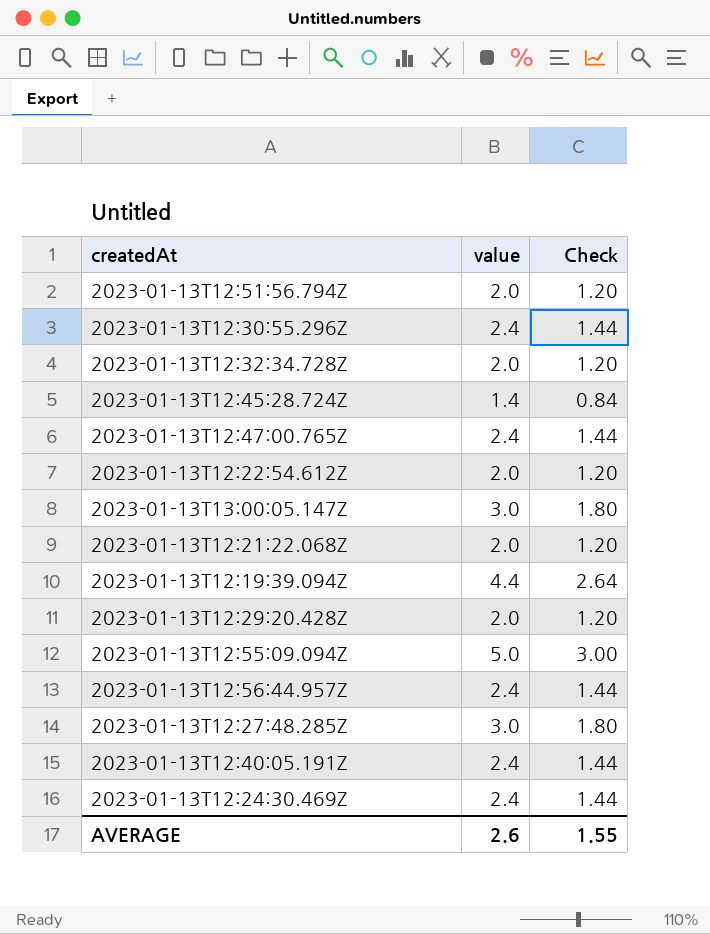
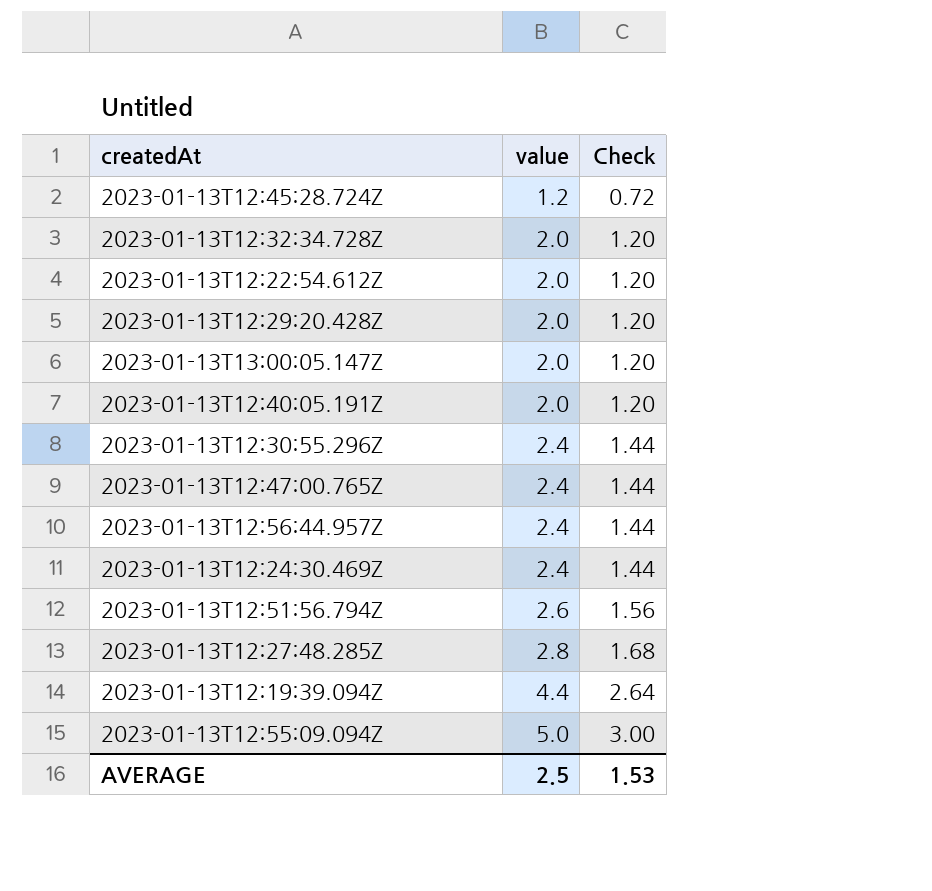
row order: none -> value ascending
row 2023-01-13T12:21:22.068Z: 2.0 | 1.20 -> none
2023-01-13T12:45:28.724Z | value: 1.4 -> 1.2
2023-01-13T12:45:28.724Z | Check: 0.84 -> 0.72
2023-01-13T13:00:05.147Z | value: 3.0 -> 2.0
2023-01-13T13:00:05.147Z | Check: 1.80 -> 1.20
2023-01-13T12:40:05.191Z | value: 2.4 -> 2.0
2023-01-13T12:40:05.191Z | Check: 1.44 -> 1.20
2023-01-13T12:51:56.794Z | value: 2.0 -> 2.6
2023-01-13T12:51:56.794Z | Check: 1.20 -> 1.56
2023-01-13T12:27:48.285Z | value: 3.0 -> 2.8
2023-01-13T12:27:48.285Z | Check: 1.80 -> 1.68
AVERAGE | value: 2.6 -> 2.5
AVERAGE | Check: 1.55 -> 1.53

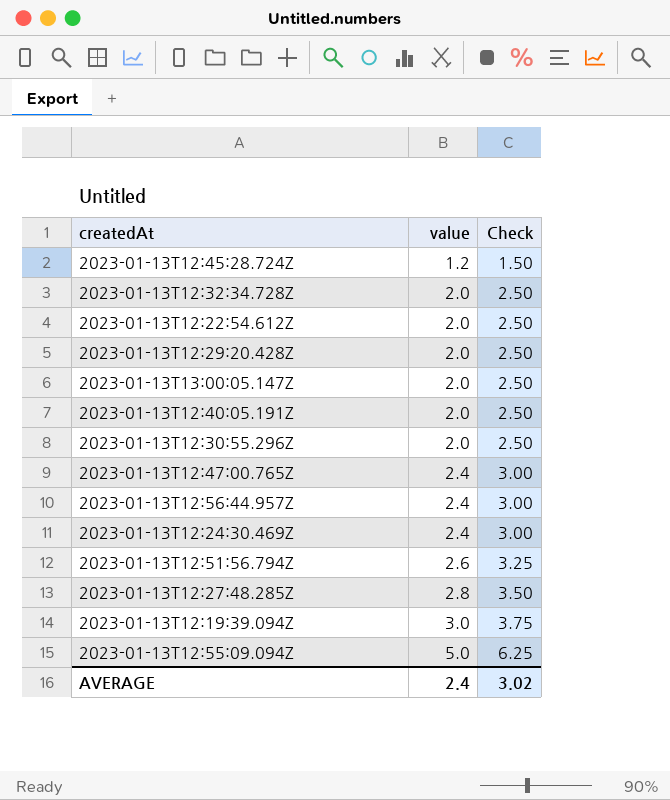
column Check | formula: [value] * 0.6 -> [value] * 1.25
2023-01-13T12:30:55.296Z | value: 2.4 -> 2.0
2023-01-13T12:19:39.094Z | value: 4.4 -> 3.0
AVERAGE | value: 2.5 -> 2.4
AVERAGE | Check: 1.53 -> 3.02

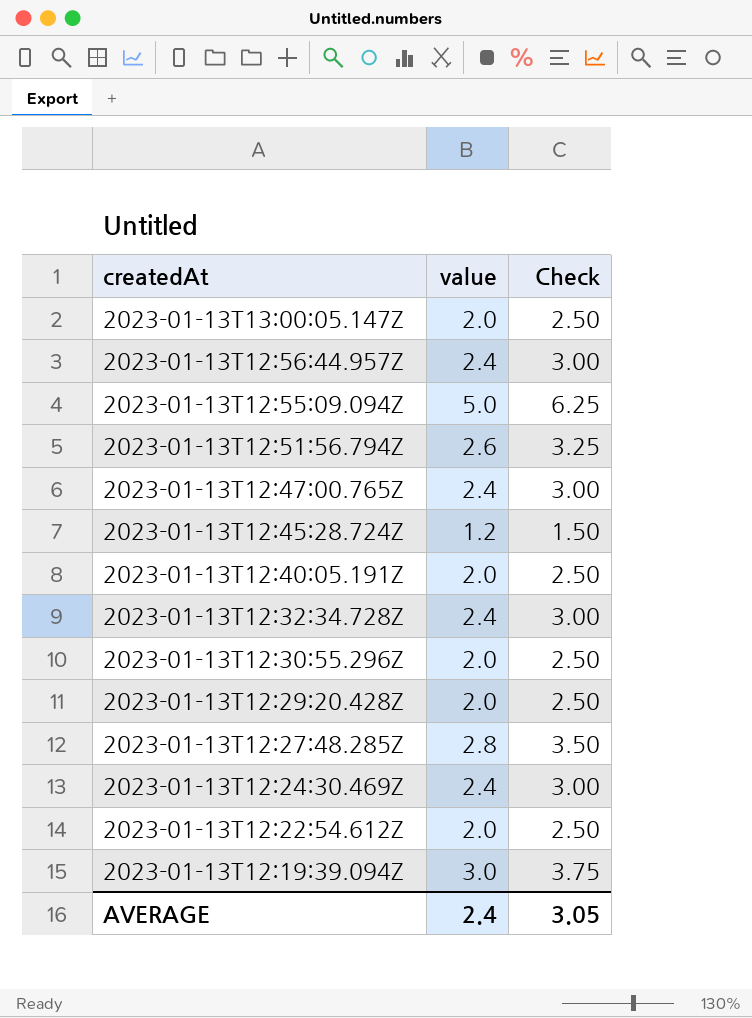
row order: value ascending -> createdAt descending
2023-01-13T12:32:34.728Z | value: 2.0 -> 2.4
2023-01-13T12:32:34.728Z | Check: 2.50 -> 3.00
AVERAGE | Check: 3.02 -> 3.05

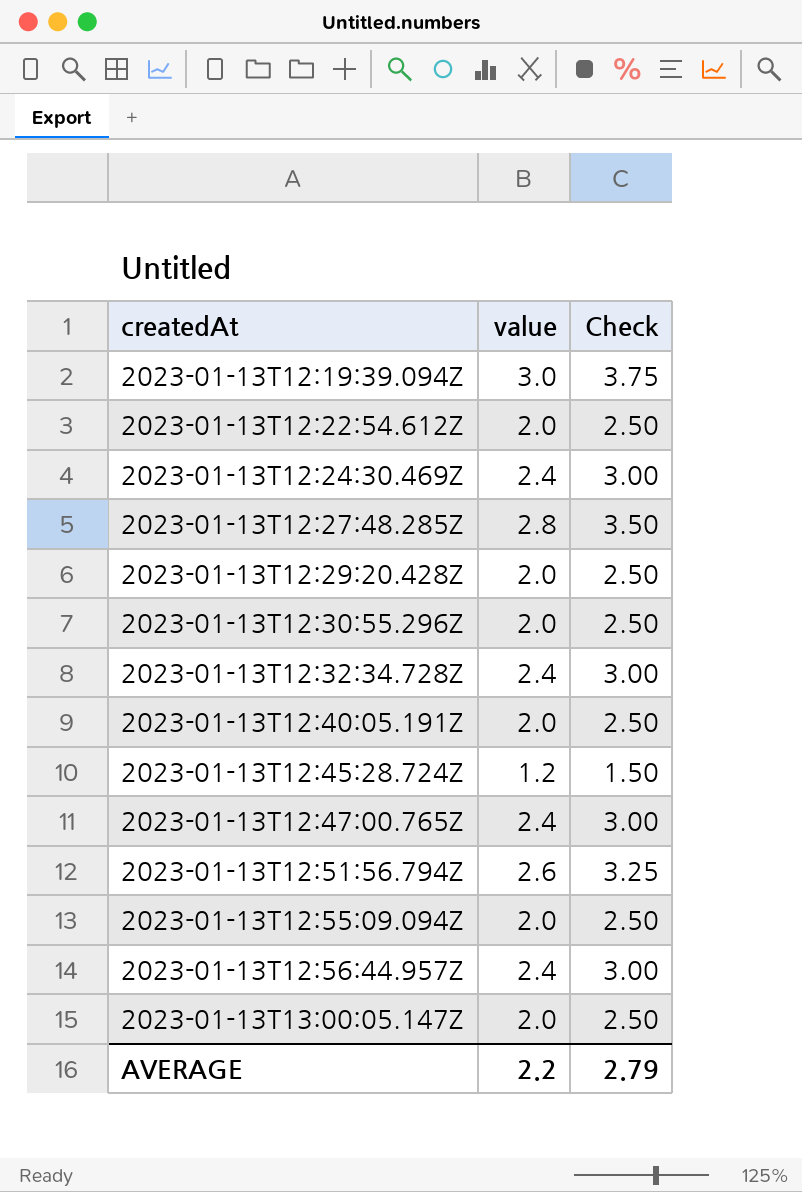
row order: createdAt descending -> createdAt ascending
2023-01-13T12:55:09.094Z | value: 5.0 -> 2.0
2023-01-13T12:55:09.094Z | Check: 6.25 -> 2.50
AVERAGE | value: 2.4 -> 2.2
AVERAGE | Check: 3.05 -> 2.79

